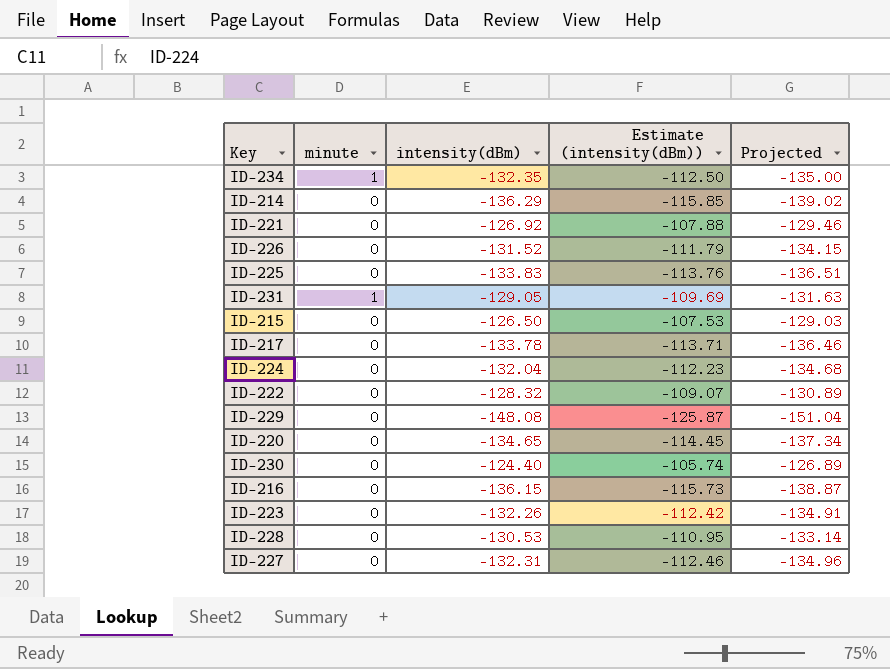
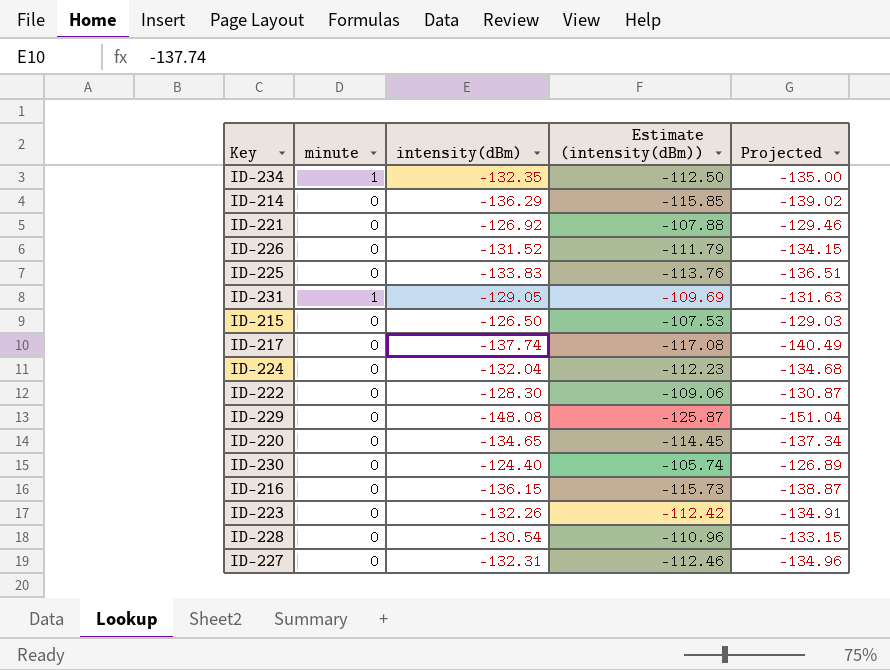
ID-217 | intensity(dBm): -133.78 -> -137.74
ID-217 | Estimate (intensity(dBm)): -113.71 -> -117.08
ID-217 | Projected: -136.46 -> -140.49
ID-222 | intensity(dBm): -128.32 -> -128.30
ID-222 | Estimate (intensity(dBm)): -109.07 -> -109.06
ID-222 | Projected: -130.89 -> -130.87
ID-228 | intensity(dBm): -130.53 -> -130.54
ID-228 | Estimate (intensity(dBm)): -110.95 -> -110.96
ID-228 | Projected: -133.14 -> -133.15

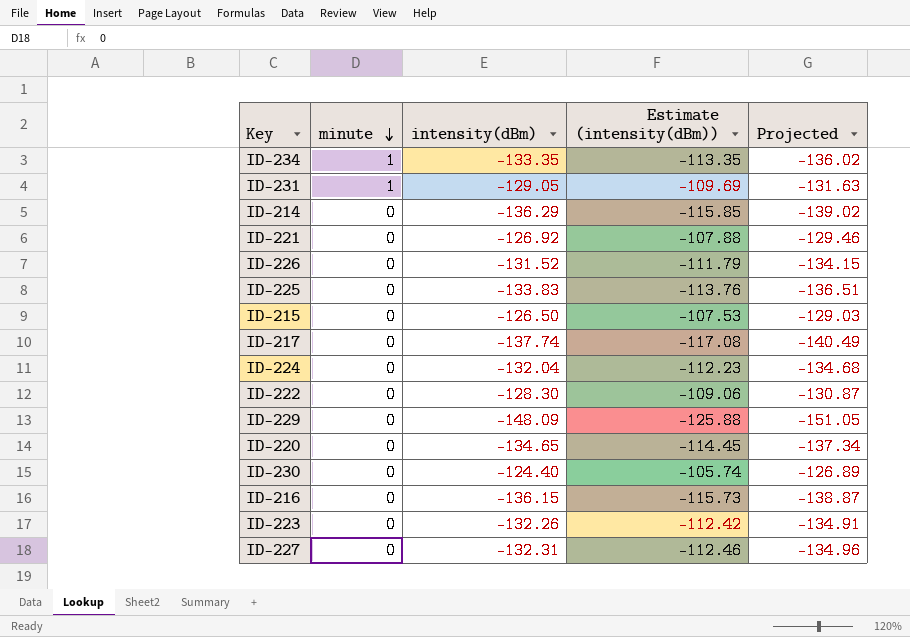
row order: none -> minute descending
row ID-228: 0 | -130.54 | -110.96 | -133.15 -> none
ID-234 | intensity(dBm): -132.35 -> -133.35
ID-234 | Estimate (intensity(dBm)): -112.50 -> -113.35
ID-234 | Projected: -135.00 -> -136.02
ID-229 | intensity(dBm): -148.08 -> -148.09
ID-229 | Estimate (intensity(dBm)): -125.87 -> -125.88
ID-229 | Projected: -151.04 -> -151.05

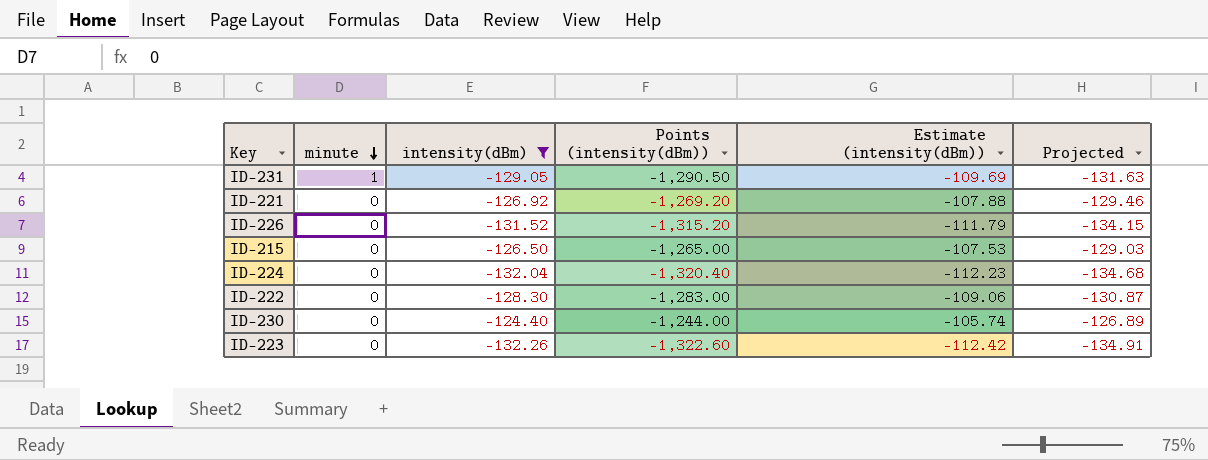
filter: none -> intensity(dBm) >= -132.26
column Points (intensity(dBm)) | formula: none -> [intensity(dBm)] * 10

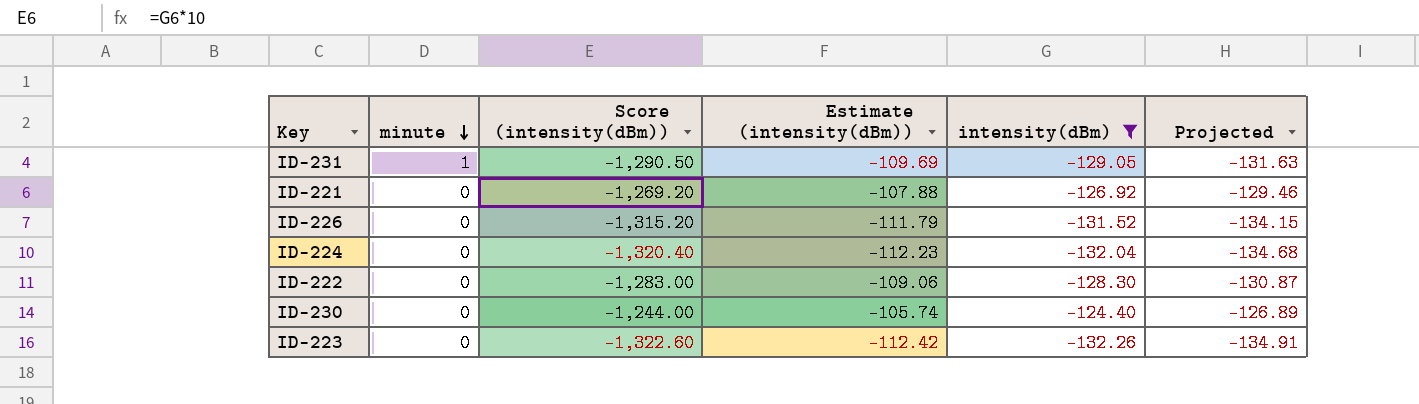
column name: Points (intensity(dBm)) -> Score (intensity(dBm))
column intensity(dBm) | position: 3 -> 5
row ID-215: 0 | -126.50 | -1,265.00 | -107.53 | -129.03 -> none

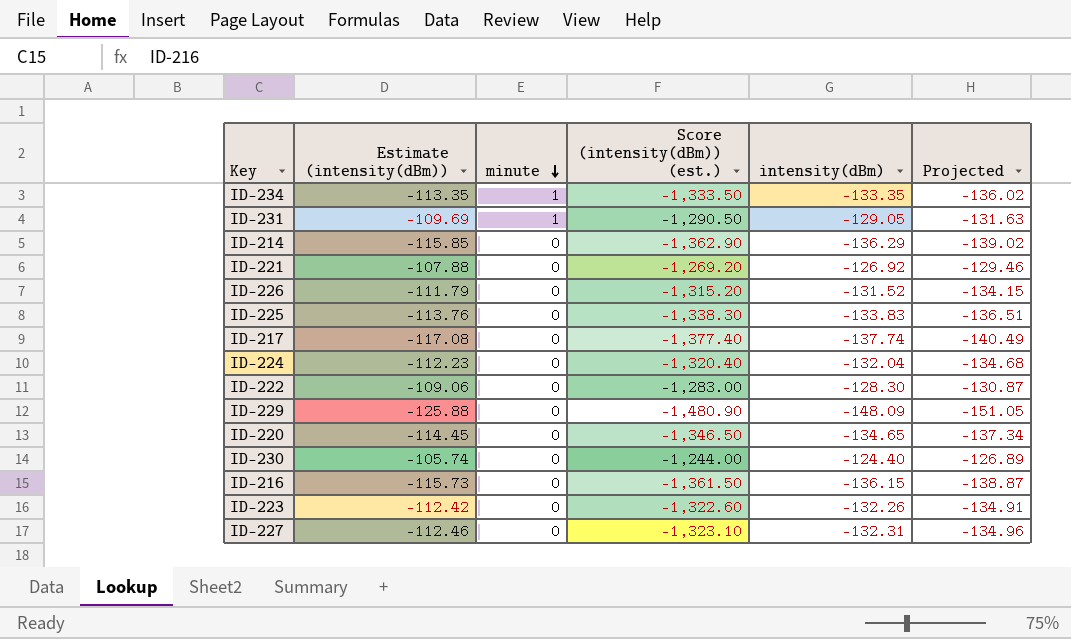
filter: intensity(dBm) >= -132.26 -> none
column Estimate (intensity(dBm)) | position: 4 -> 2
column name: Score (intensity(dBm)) -> Score (intensity(dBm)) (est.)

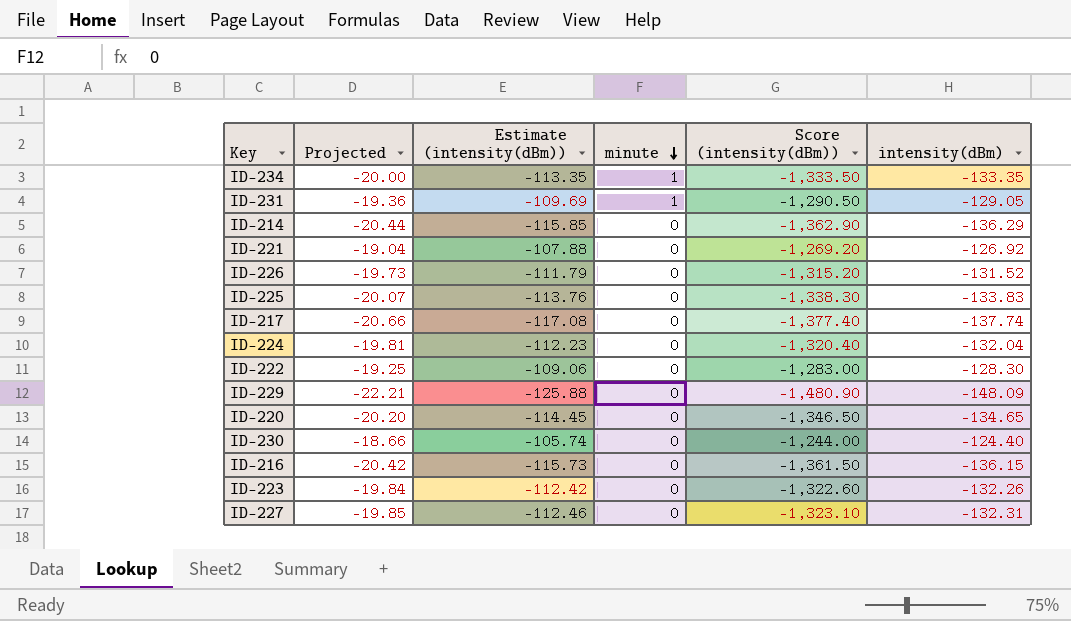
column Projected | formula: [intensity(dBm)] * 1.02 -> [intensity(dBm)] * 0.15
column Projected | position: 6 -> 2
column name: Score (intensity(dBm)) (est.) -> Score (intensity(dBm))

